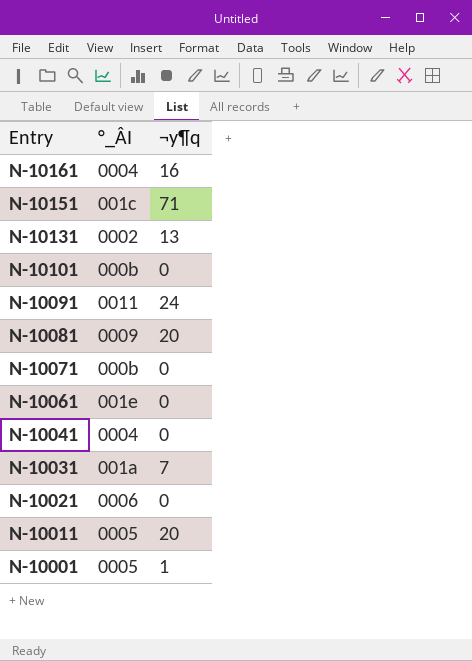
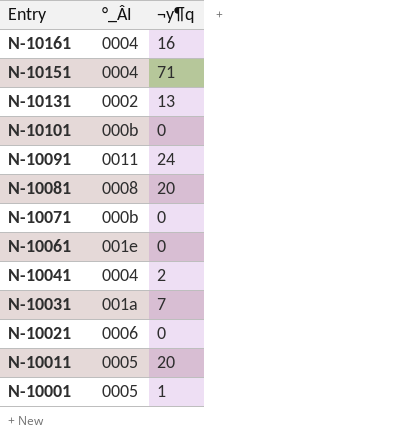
N-10151 | °_ÂI: 001c -> 0004
N-10081 | °_ÂI: 0009 -> 0008
N-10041 | ¬y¶q: 0 -> 2

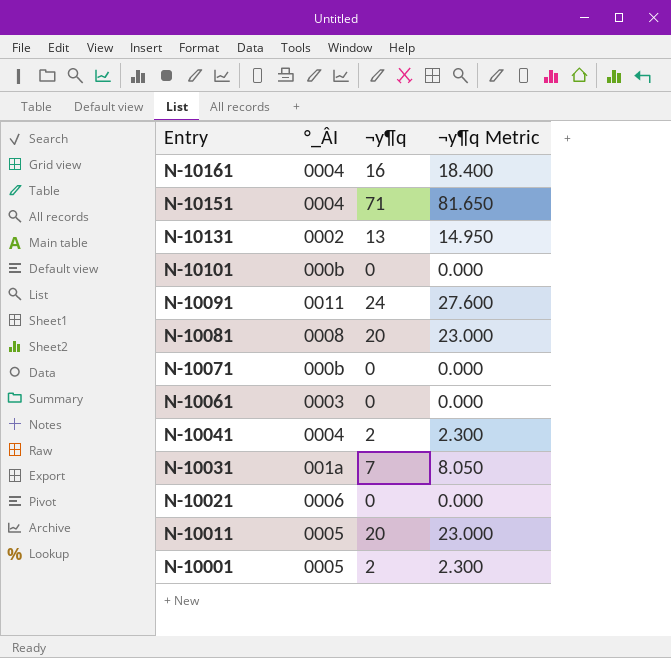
column ¬y¶q Metric | formula: none -> [¬y¶q] * 1.15
N-10061 | °_ÂI: 001e -> 0003
N-10001 | ¬y¶q: 1 -> 2

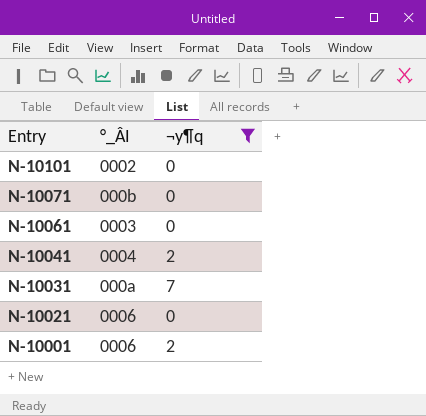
filter: none -> ¬y¶q <= 7
column ¬y¶q Metric | formula: [¬y¶q] * 1.15 -> none
N-10101 | °_ÂI: 000b -> 0002
N-10031 | °_ÂI: 001a -> 000a
N-10001 | °_ÂI: 0005 -> 0006

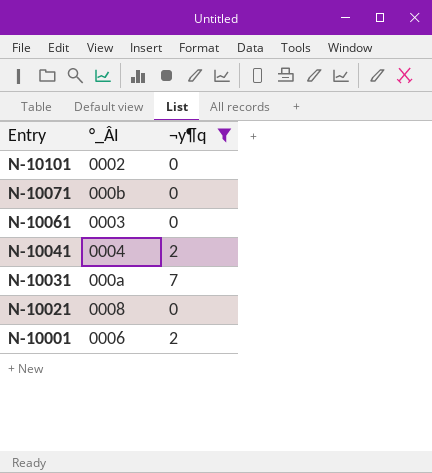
N-10021 | °_ÂI: 0006 -> 0008

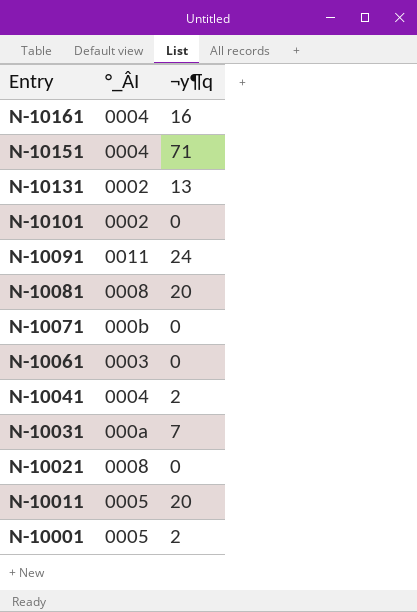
filter: ¬y¶q <= 7 -> none
N-10001 | °_ÂI: 0006 -> 0005

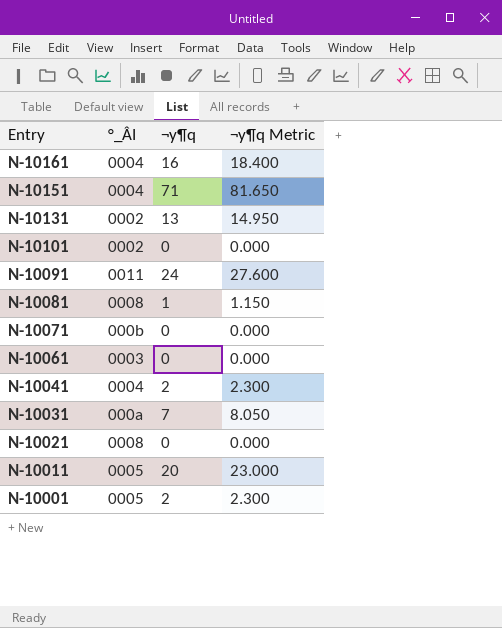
column ¬y¶q Metric | formula: none -> [¬y¶q] * 1.15
N-10081 | ¬y¶q: 20 -> 1

